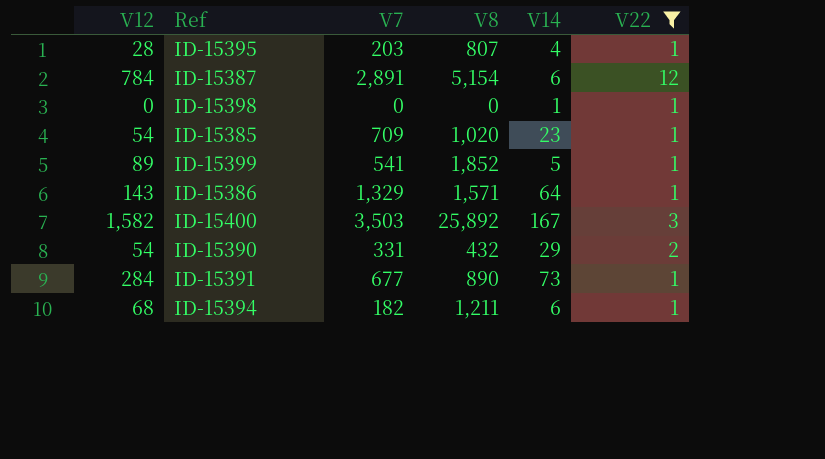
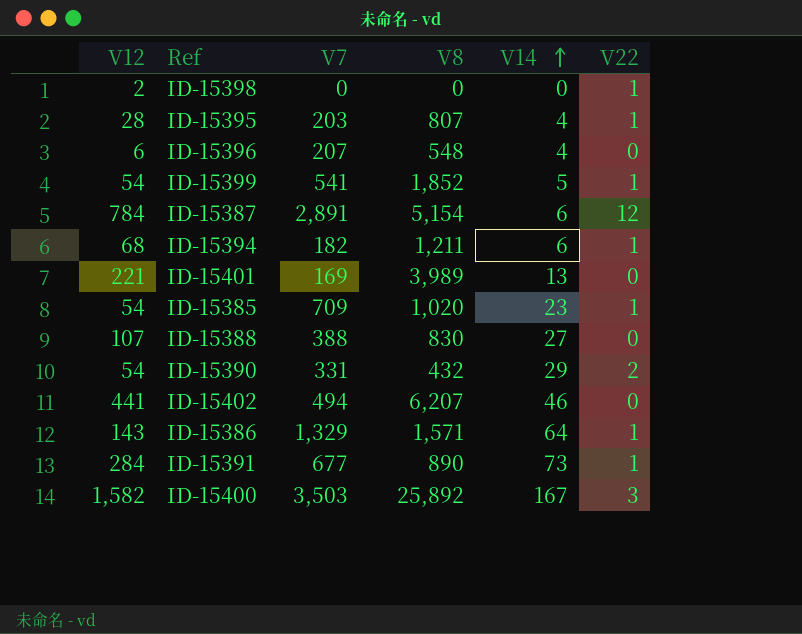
filter: V22 != 0 -> none
row order: none -> V14 ascending
ID-15398 | V12: 0 -> 2
ID-15398 | V14: 1 -> 0
ID-15399 | V12: 89 -> 54

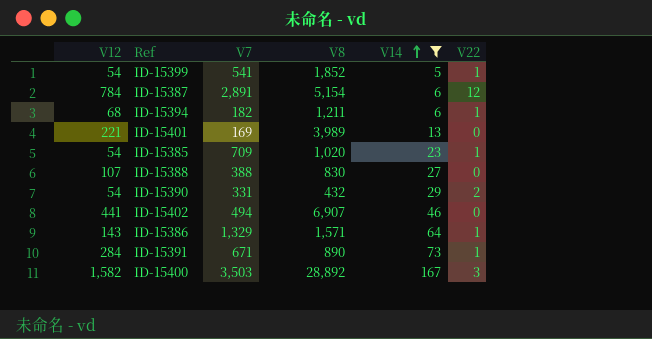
filter: none -> V14 >= 5
ID-15402 | V8: 6,207 -> 6,907
ID-15391 | V7: 677 -> 671
ID-15400 | V8: 25,892 -> 28,892

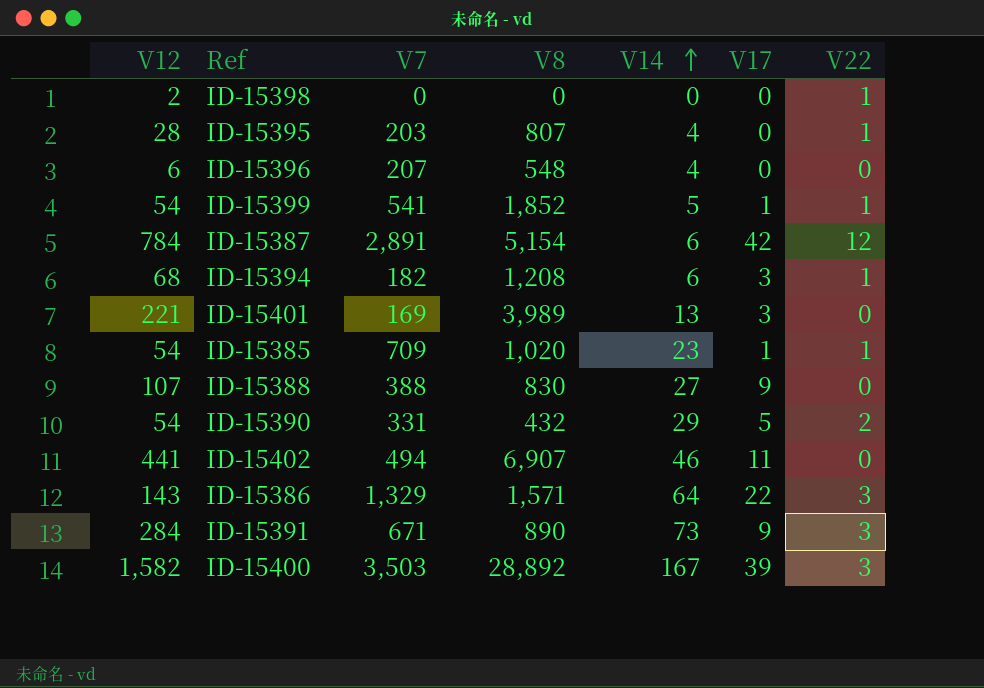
filter: V14 >= 5 -> none
column V17 | position: none -> 6
ID-15394 | V8: 1,211 -> 1,208
ID-15386 | V22: 1 -> 3
ID-15391 | V22: 1 -> 3

